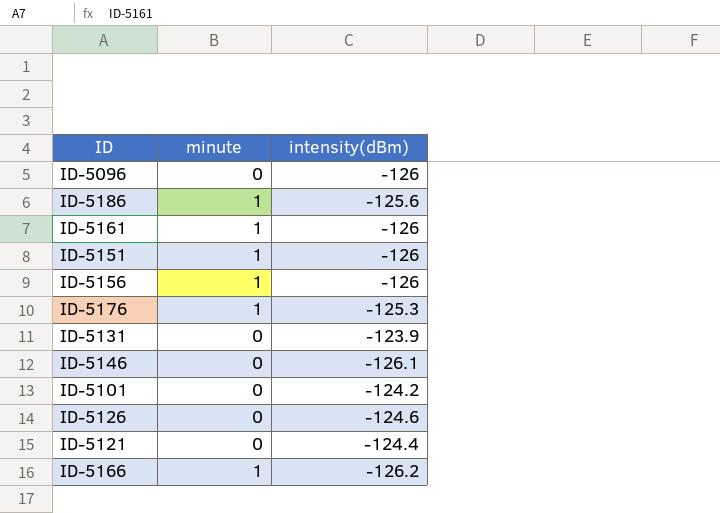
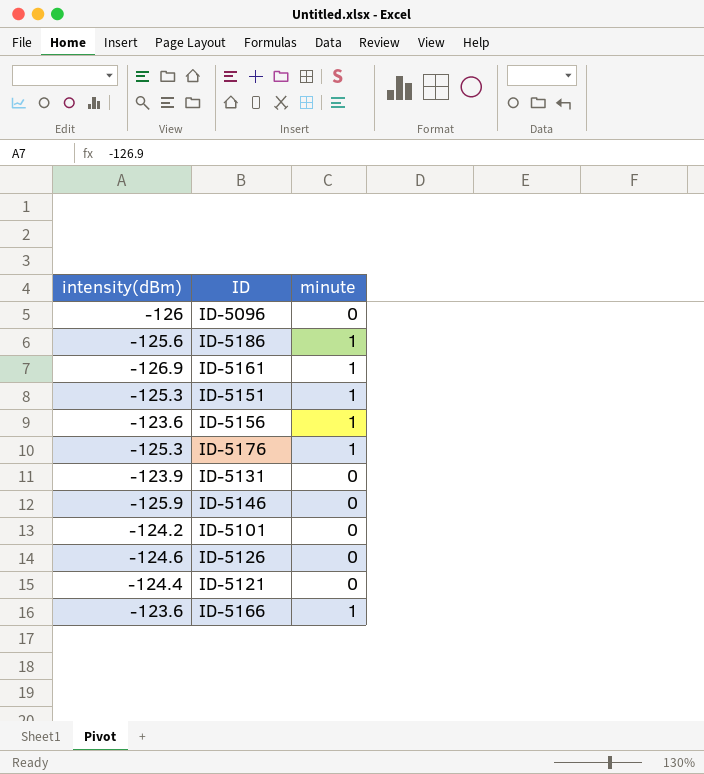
column intensity(dBm) | position: 3 -> 1
ID-5161 | intensity(dBm): -126 -> -126.9
ID-5151 | intensity(dBm): -126 -> -125.3
ID-5156 | intensity(dBm): -126 -> -123.6
ID-5146 | intensity(dBm): -126.1 -> -125.9
ID-5166 | intensity(dBm): -126.2 -> -123.6

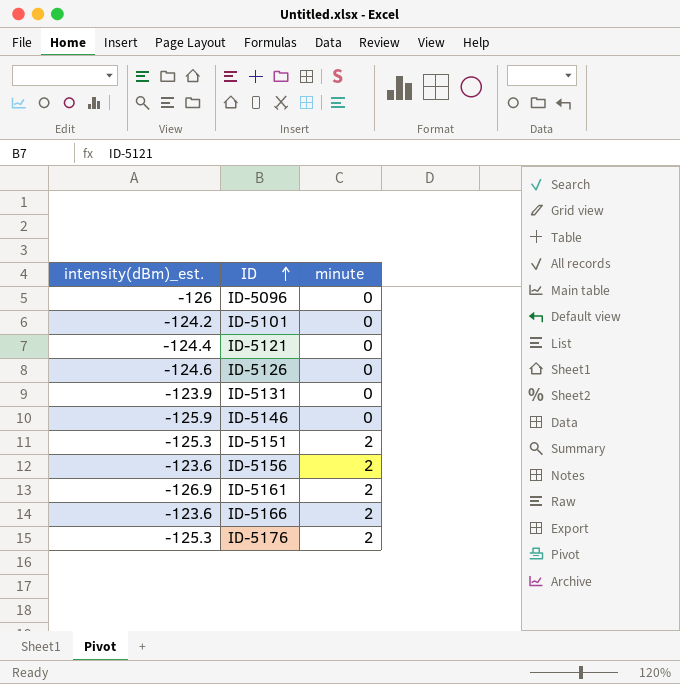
row order: none -> ID ascending
column name: intensity(dBm) -> intensity(dBm)_est.
row ID-5186: -125.6 | 1 -> none
ID-5151 | minute: 1 -> 2
ID-5156 | minute: 1 -> 2
ID-5161 | minute: 1 -> 2
ID-5166 | minute: 1 -> 2
ID-5176 | minute: 1 -> 2

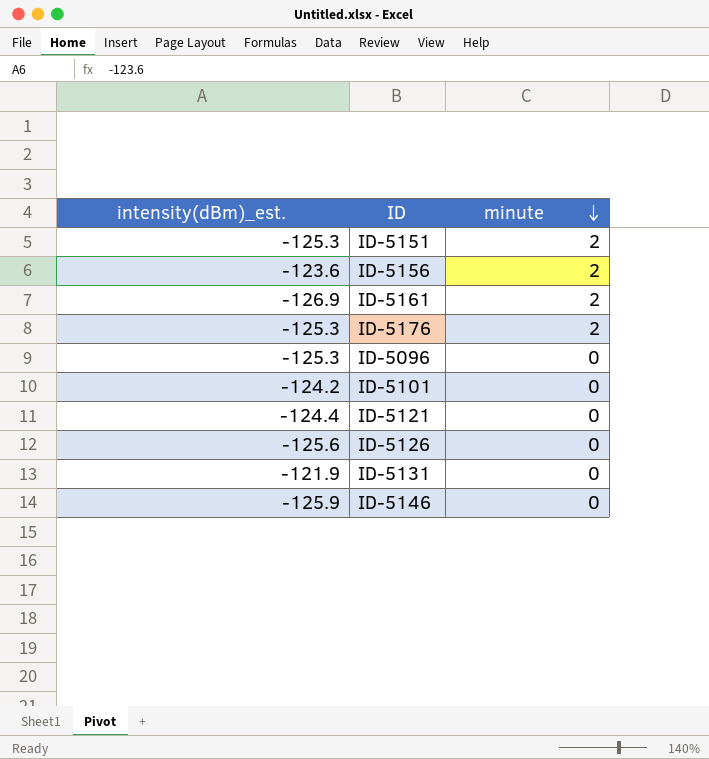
row order: ID ascending -> minute descending
row ID-5166: -123.6 | 2 -> none
ID-5096 | intensity(dBm)_est.: -126 -> -125.3
ID-5126 | intensity(dBm)_est.: -124.6 -> -125.6
ID-5131 | intensity(dBm)_est.: -123.9 -> -121.9

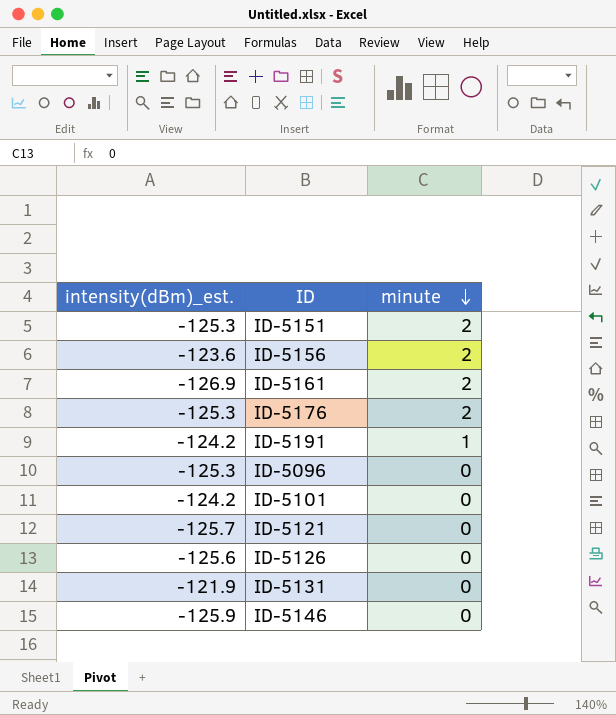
row ID-5191: none -> -124.2 | 1
ID-5121 | intensity(dBm)_est.: -124.4 -> -125.7

